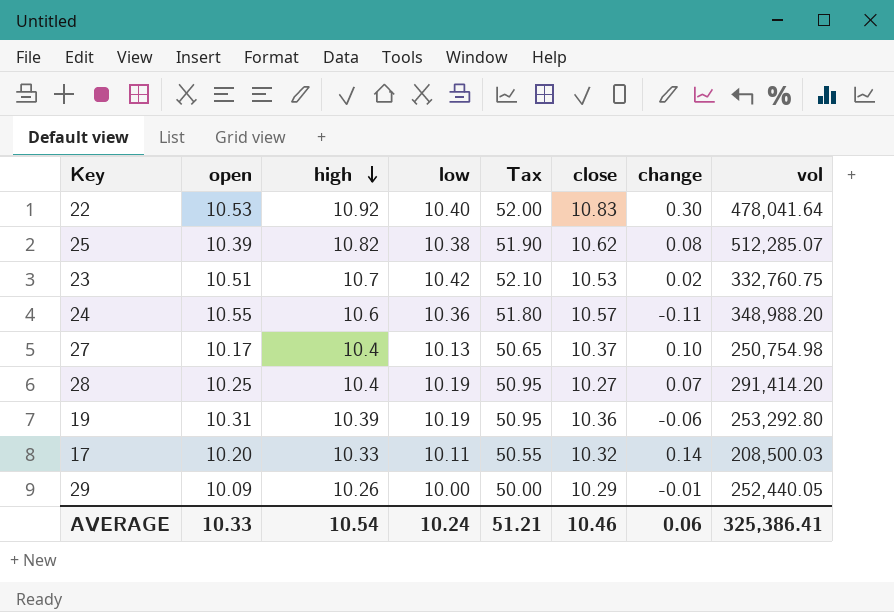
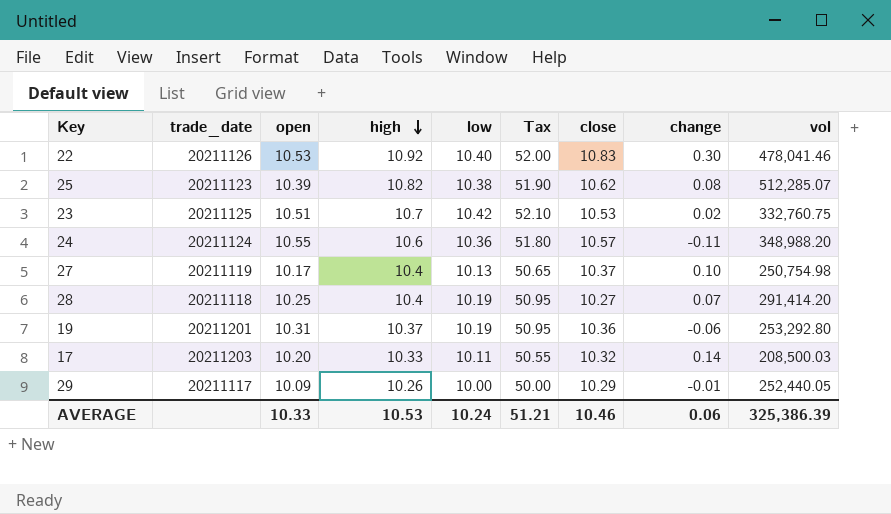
column trade_date | position: none -> 2
22 | vol: 478,041.64 -> 478,041.46
19 | high: 10.39 -> 10.37
AVERAGE | high: 10.54 -> 10.53
AVERAGE | vol: 325,386.41 -> 325,386.39

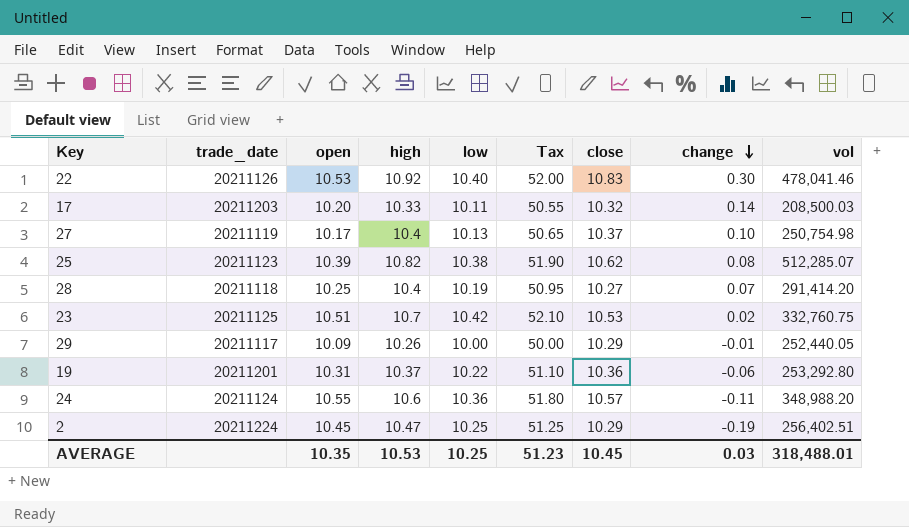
row order: high descending -> change descending
19 | low: 10.19 -> 10.22
19 | Tax: 50.95 -> 51.10
row 2: none -> 20211224 | 10.45 | 10.47 | 10.25 | 51.25 | 10.29 | -0.19 | 256,402.51
AVERAGE | open: 10.33 -> 10.35
AVERAGE | low: 10.24 -> 10.25
AVERAGE | Tax: 51.21 -> 51.23
AVERAGE | close: 10.46 -> 10.45
AVERAGE | change: 0.06 -> 0.03
AVERAGE | vol: 325,386.39 -> 318,488.01

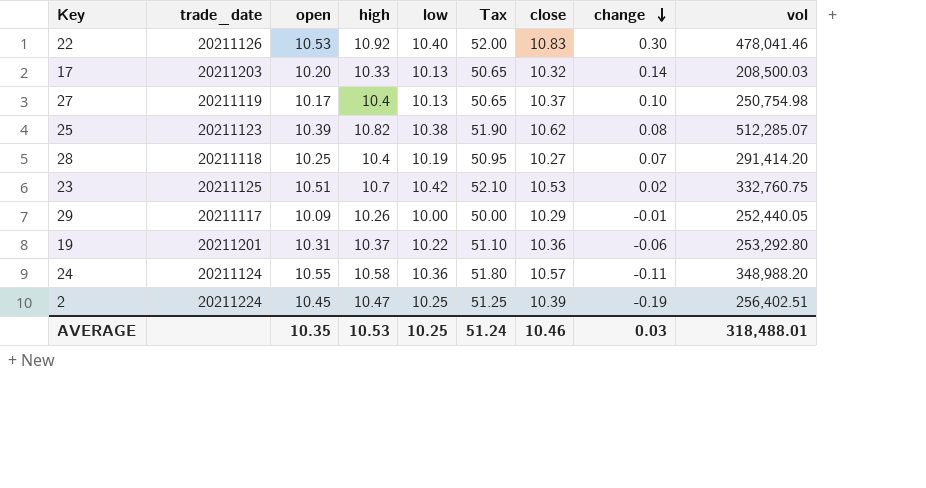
17 | low: 10.11 -> 10.13
17 | Tax: 50.55 -> 50.65
24 | high: 10.6 -> 10.58
2 | close: 10.29 -> 10.39
AVERAGE | Tax: 51.23 -> 51.24
AVERAGE | close: 10.45 -> 10.46

